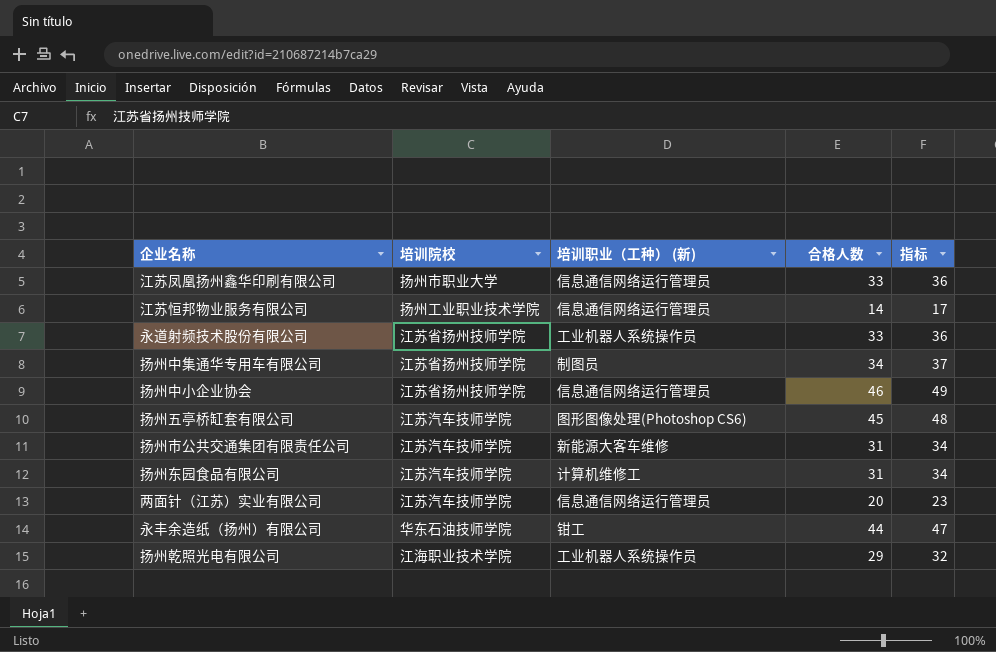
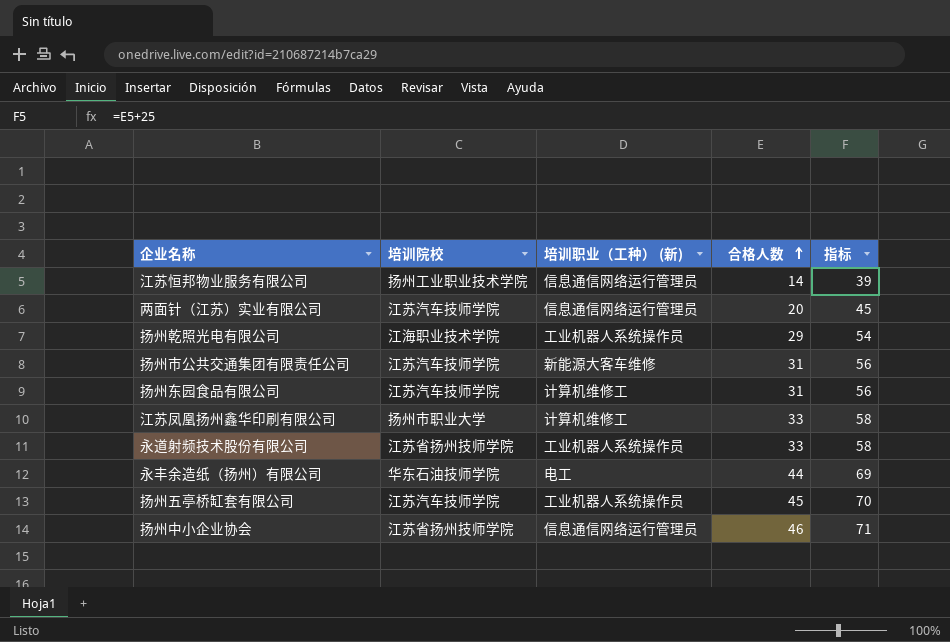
row order: none -> 合格人数 ascending
column 指标 | formula: [合格人数] + 3 -> [合格人数] + 25
row 扬州中集通华专用车有限公司: 江苏省扬州技师学院 | 制图员 | 34 | 37 -> none
江苏凤凰扬州鑫华印刷有限公司 | 培训职业（工种） (新): 信息通信网络运行管理员 -> 计算机维修工
永丰余造纸（扬州）有限公司 | 培训职业（工种） (新): 钳工 -> 电工
扬州五亭桥缸套有限公司 | 培训职业（工种） (新): 图形图像处理(Photoshop CS6) -> 工业机器人系统操作员

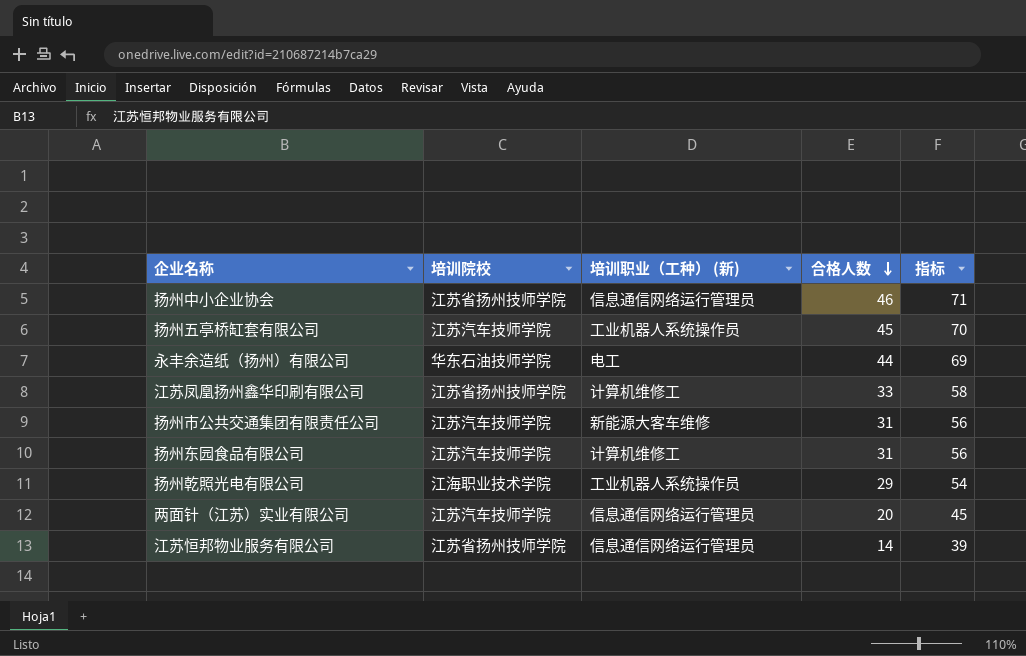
row order: 合格人数 ascending -> 合格人数 descending
row 永道射频技术股份有限公司: 江苏省扬州技师学院 | 工业机器人系统操作员 | 33 | 58 -> none
江苏凤凰扬州鑫华印刷有限公司 | 培训院校: 扬州市职业大学 -> 江苏省扬州技师学院
江苏恒邦物业服务有限公司 | 培训院校: 扬州工业职业技术学院 -> 江苏省扬州技师学院

